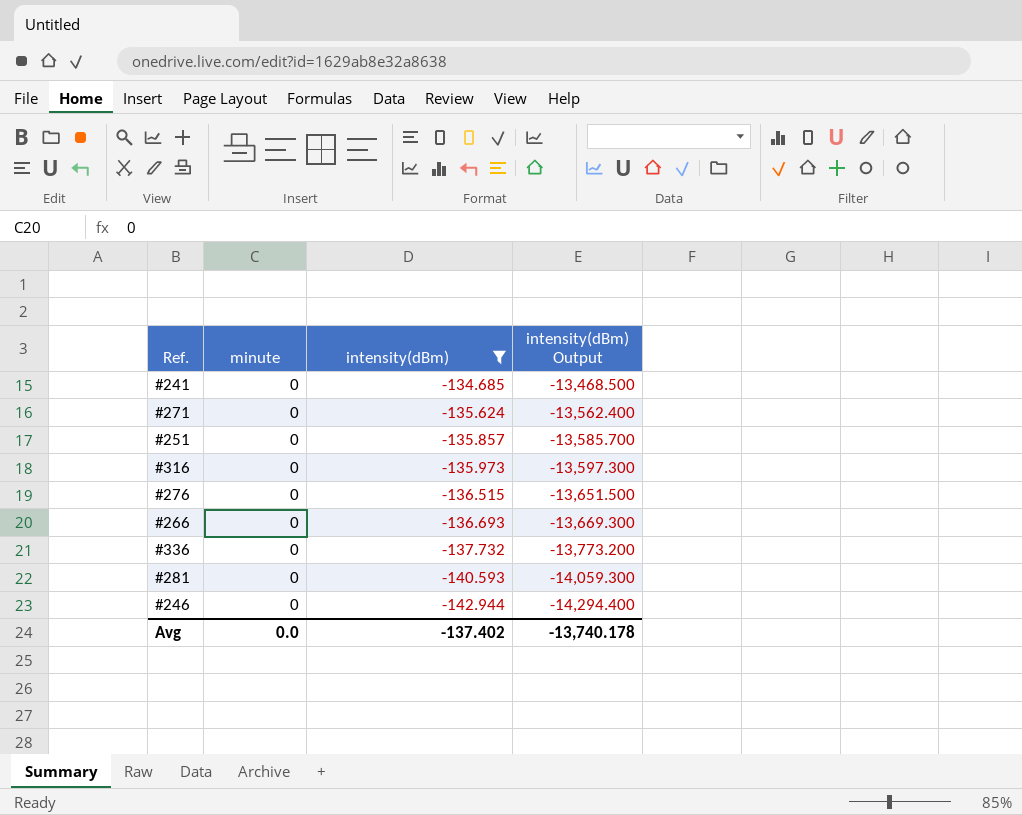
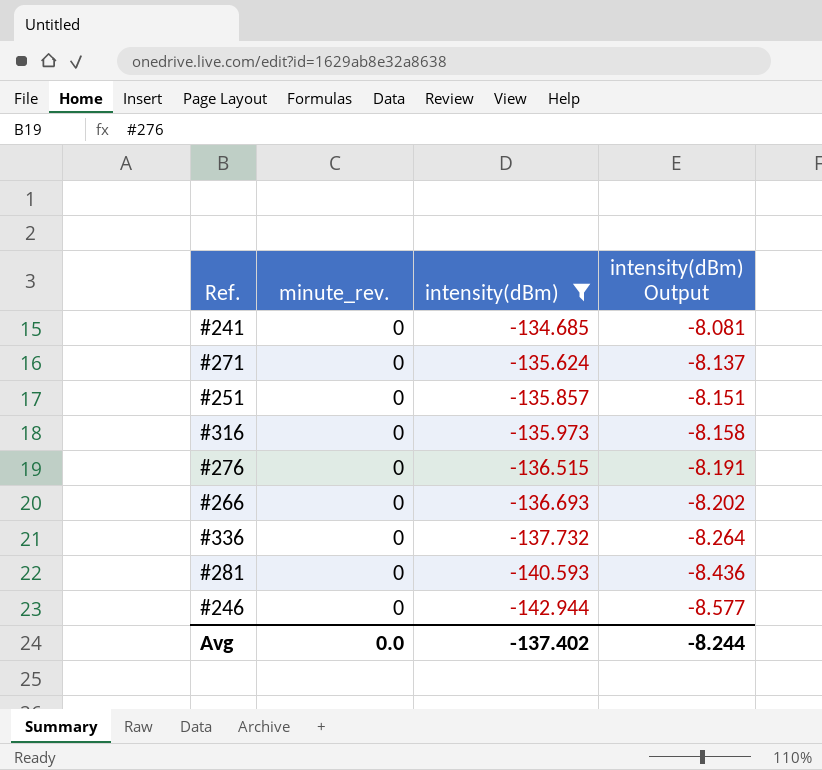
column name: minute -> minute_rev.
column intensity(dBm) Output | formula: [intensity(dBm)] * 100 -> [intensity(dBm)] * 0.06
Avg | intensity(dBm) Output: -13,740.178 -> -8.244

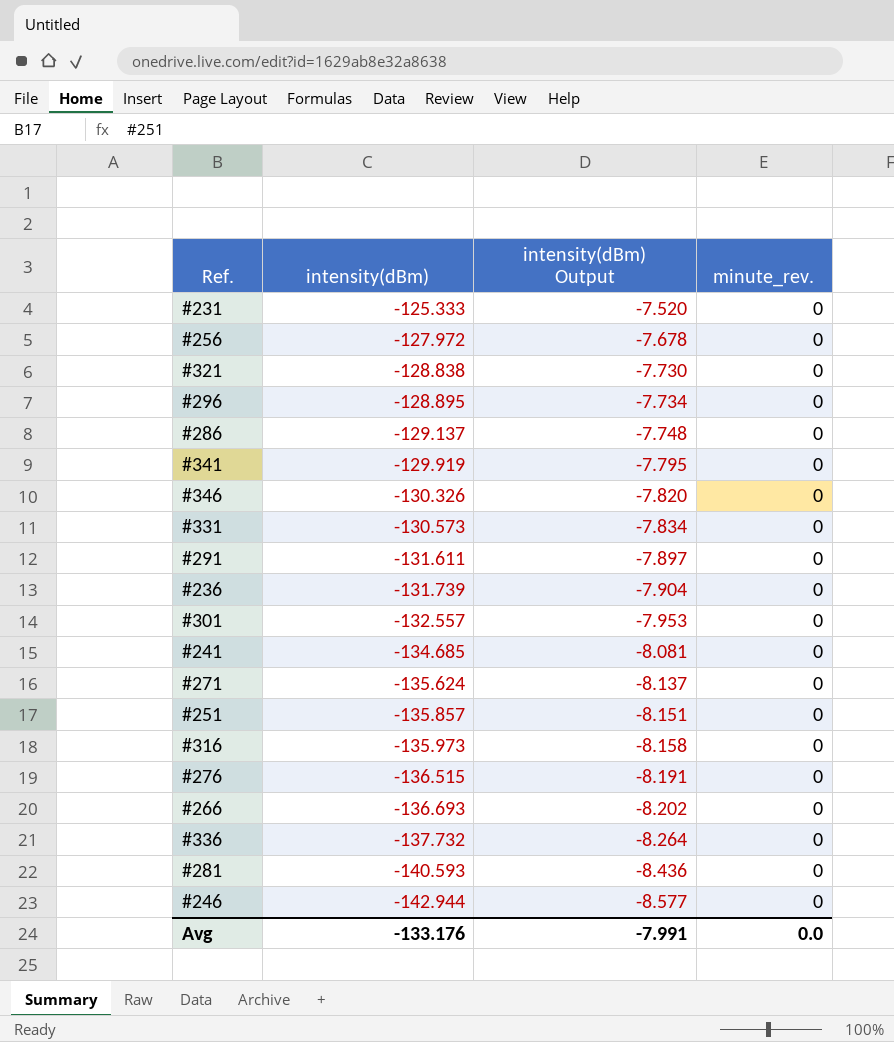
filter: intensity(dBm) <= -134.685 -> none
column minute_rev. | position: 2 -> 4
Avg | intensity(dBm): -137.402 -> -133.176
Avg | intensity(dBm) Output: -8.244 -> -7.991

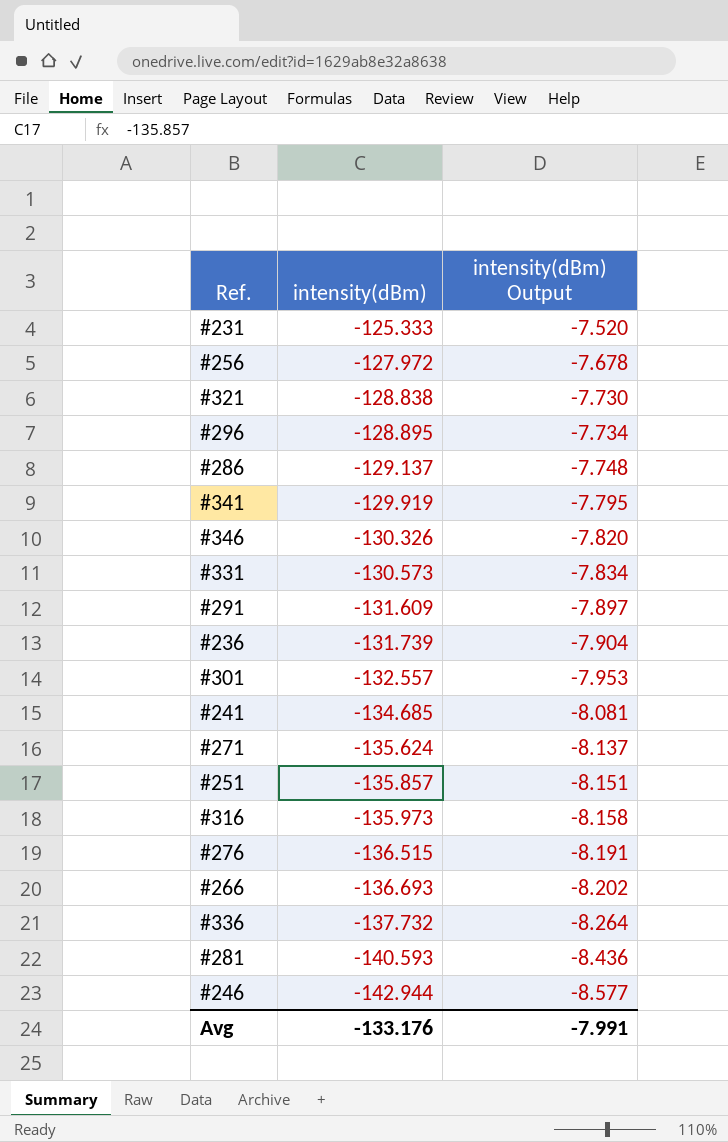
column minute_rev. | position: 4 -> none
#291 | intensity(dBm): -131.611 -> -131.609

